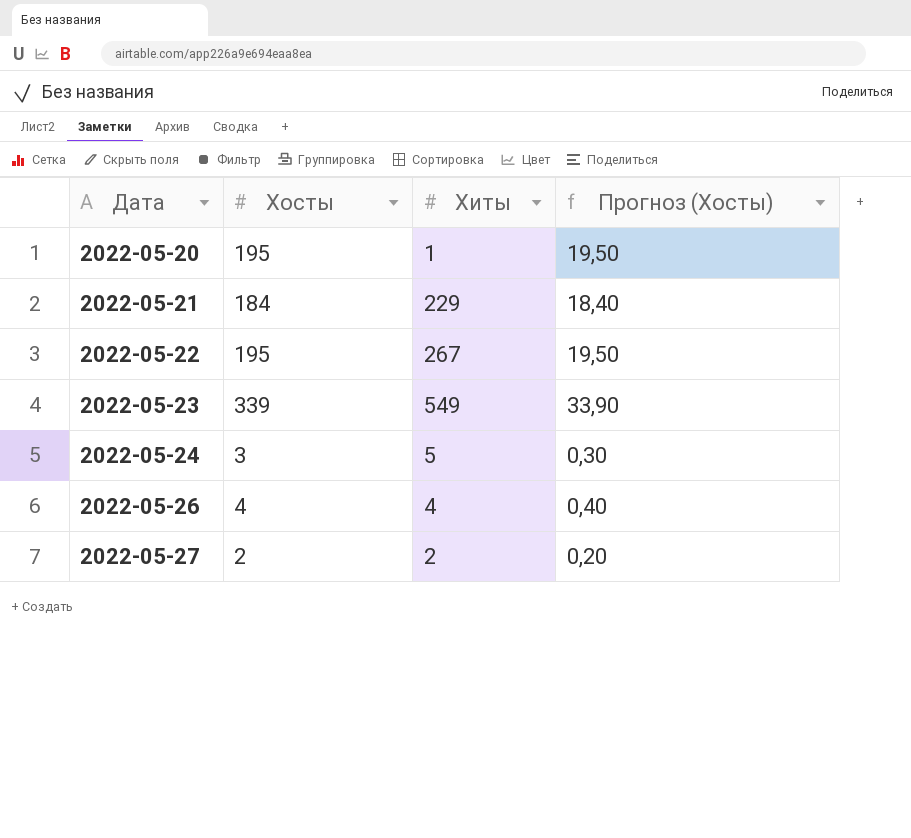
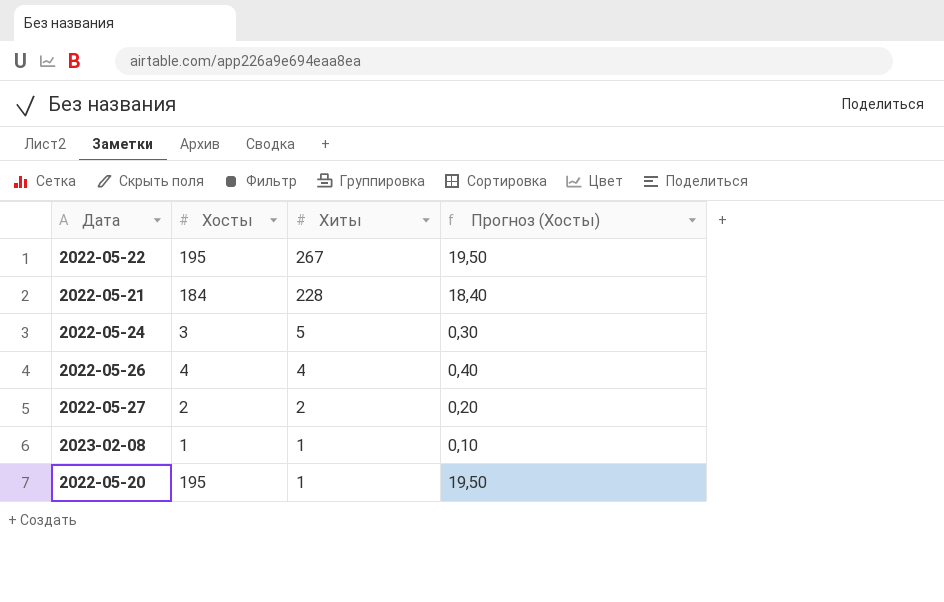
row order: Дата ascending -> Хиты descending
row 2022-05-23: 339 | 549 | 33,90 -> none
2022-05-21 | Хиты: 229 -> 228
row 2023-02-08: none -> 1 | 1 | 0,10

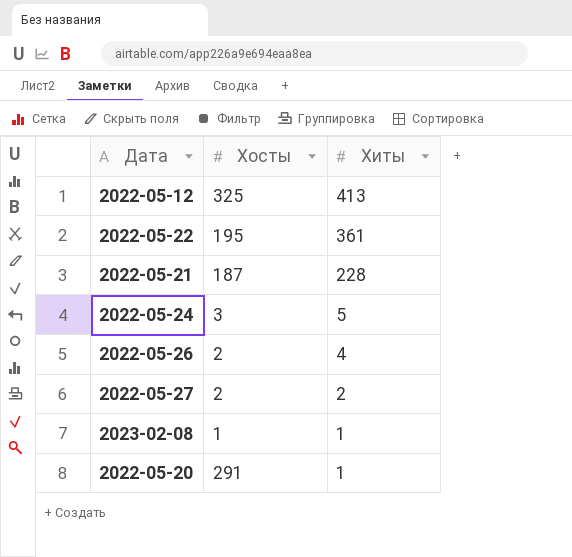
column Прогноз (Хосты) | formula: [Хосты] * 0,1 -> none
row 2022-05-12: none -> 325 | 413
2022-05-22 | Хиты: 267 -> 361
2022-05-21 | Хосты: 184 -> 187
2022-05-26 | Хосты: 4 -> 2
2022-05-20 | Хосты: 195 -> 291

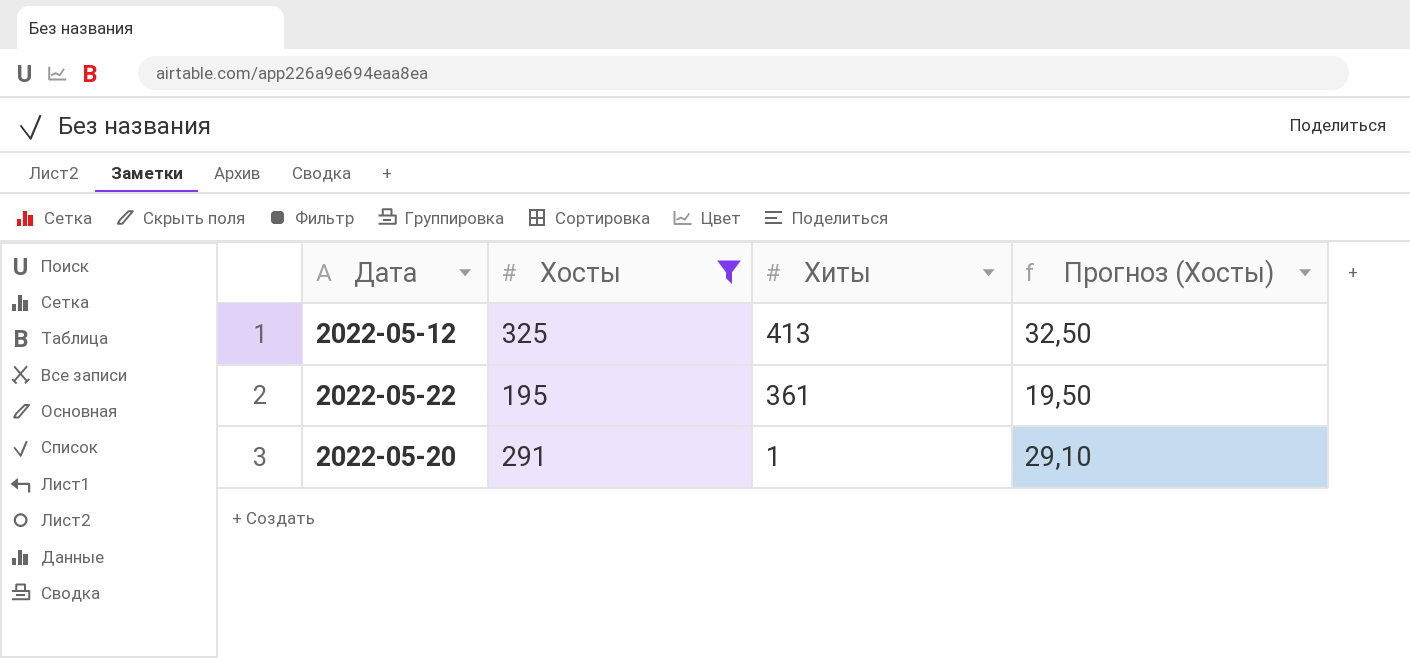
filter: none -> Хосты >= 195
column Прогноз (Хосты) | formula: none -> [Хосты] * 0,1

